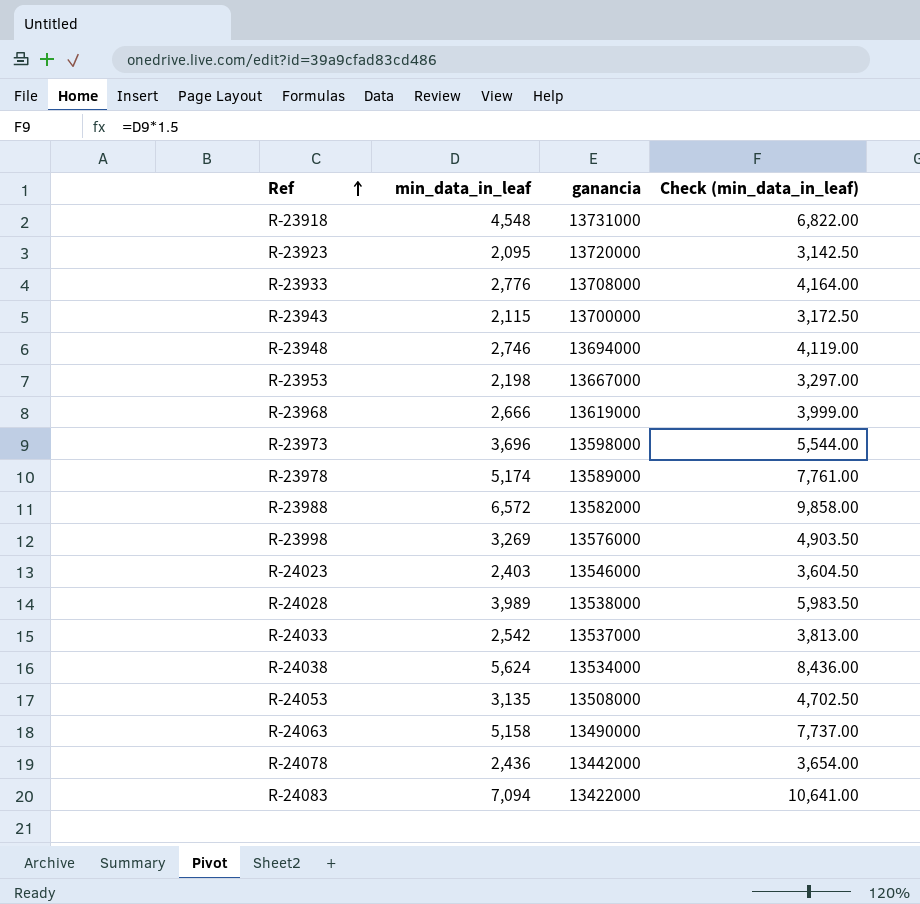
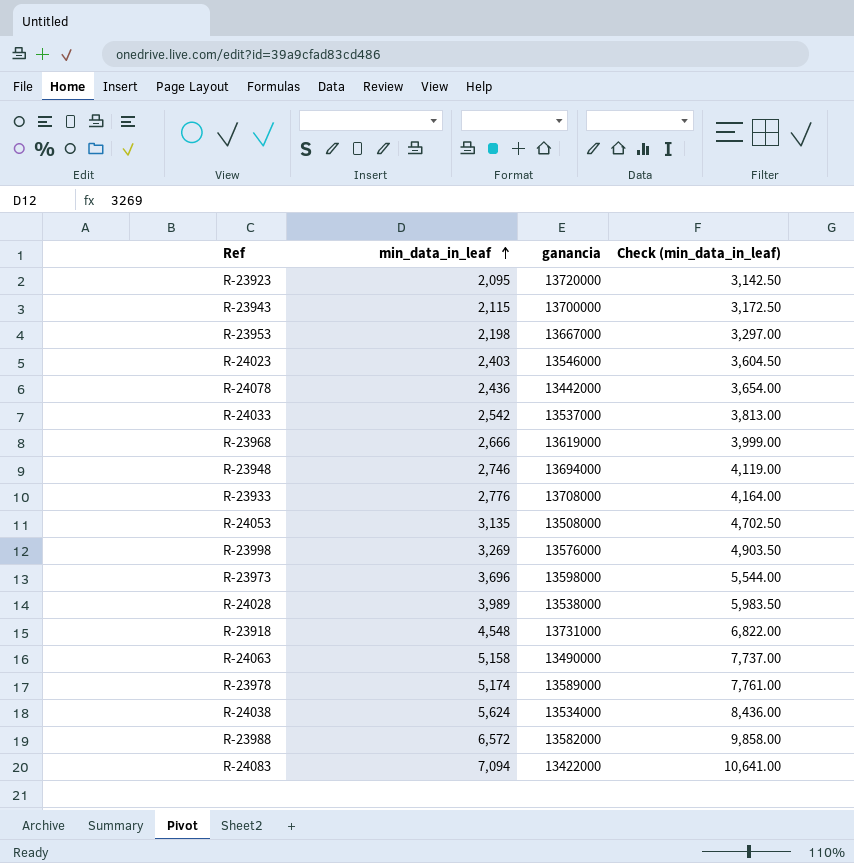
row order: Ref ascending -> min_data_in_leaf ascending

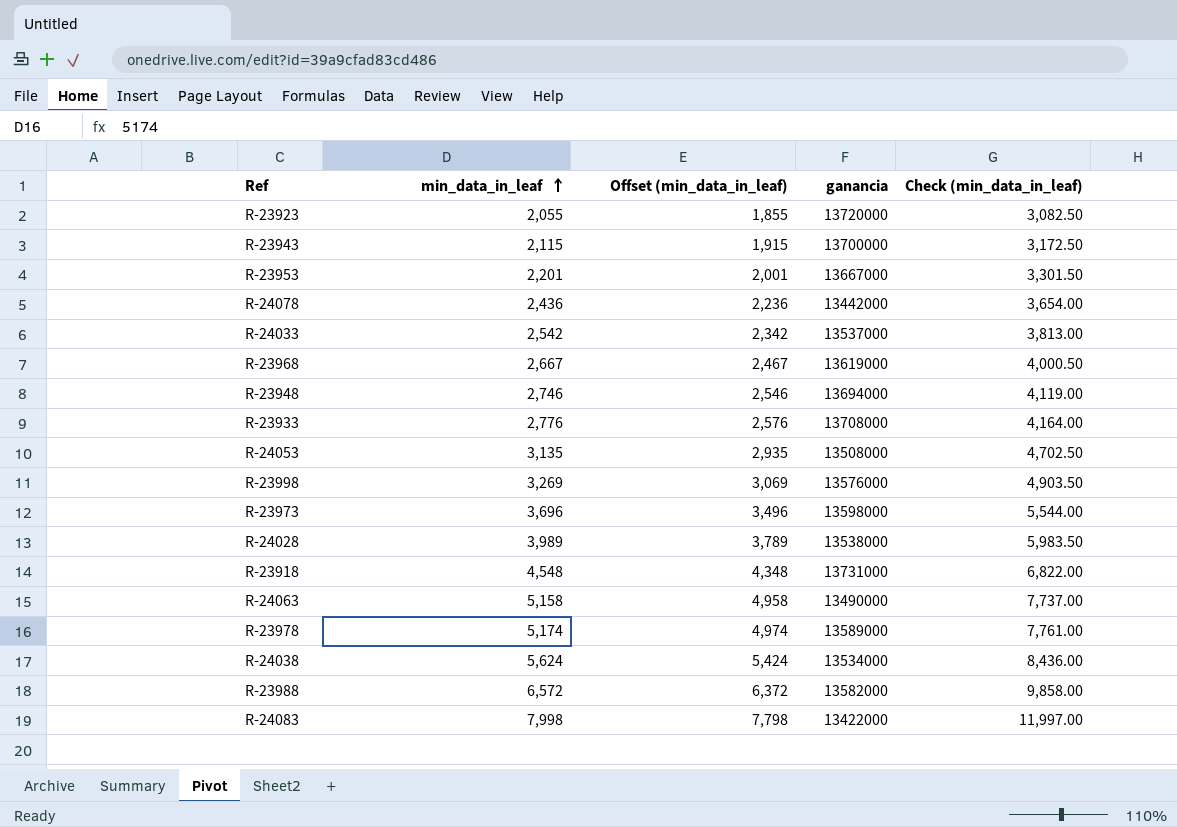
column Offset (min_data_in_leaf) | formula: none -> [min_data_in_leaf] - 200
row R-24023: 2,403 | 13546000 | 3,604.50 -> none
R-23923 | min_data_in_leaf: 2,095 -> 2,055
R-23923 | Check (min_data_in_leaf): 3,142.50 -> 3,082.50
R-23953 | min_data_in_leaf: 2,198 -> 2,201
R-23953 | Check (min_data_in_leaf): 3,297.00 -> 3,301.50
R-23968 | min_data_in_leaf: 2,666 -> 2,667
R-23968 | Check (min_data_in_leaf): 3,999.00 -> 4,000.50
R-24083 | min_data_in_leaf: 7,094 -> 7,998
R-24083 | Check (min_data_in_leaf): 10,641.00 -> 11,997.00

